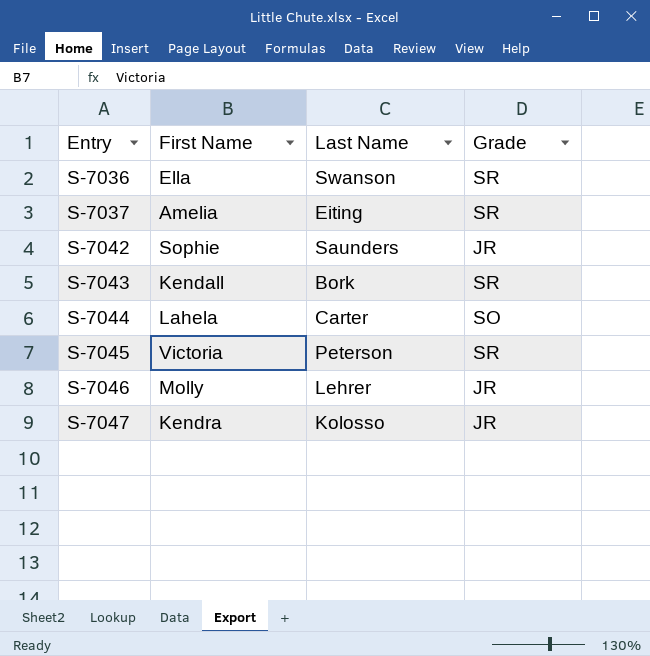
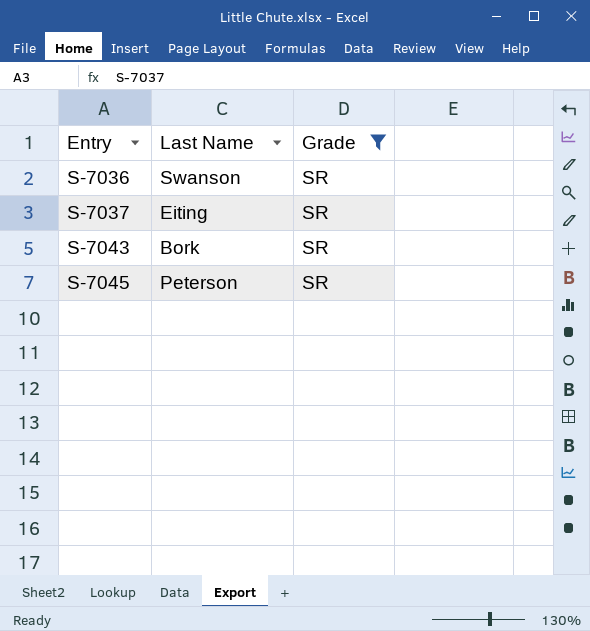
filter: none -> Grade = SR
column First Name | position: 2 -> none

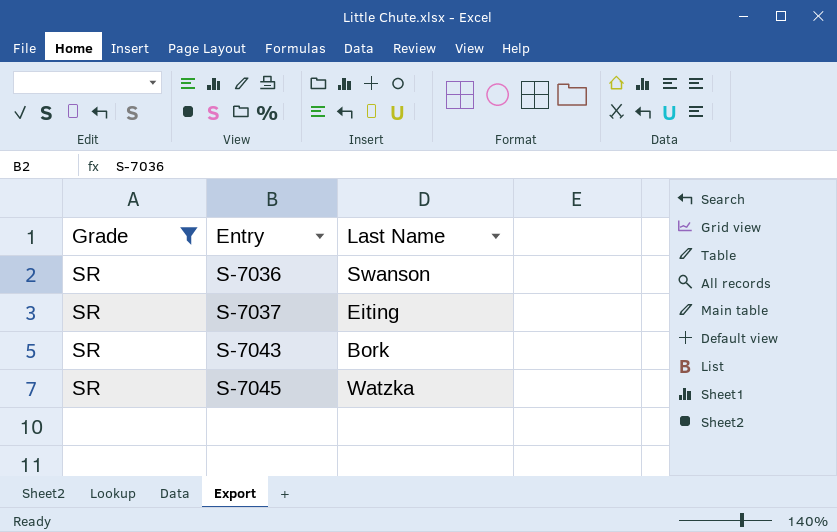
column Grade | position: 3 -> 1
S-7045 | Last Name: Peterson -> Watzka

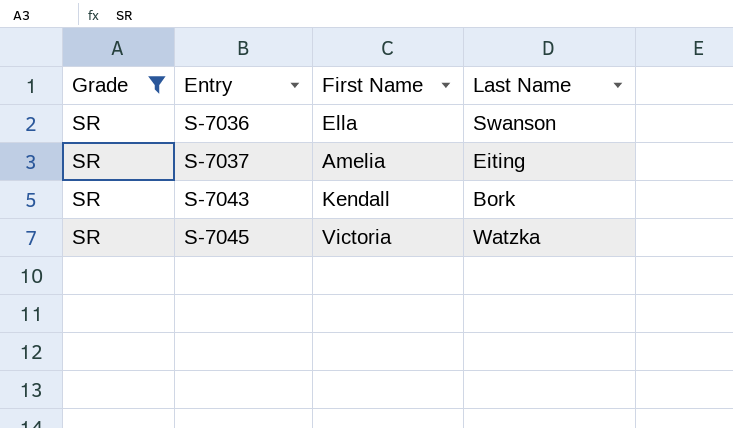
column First Name | position: none -> 3

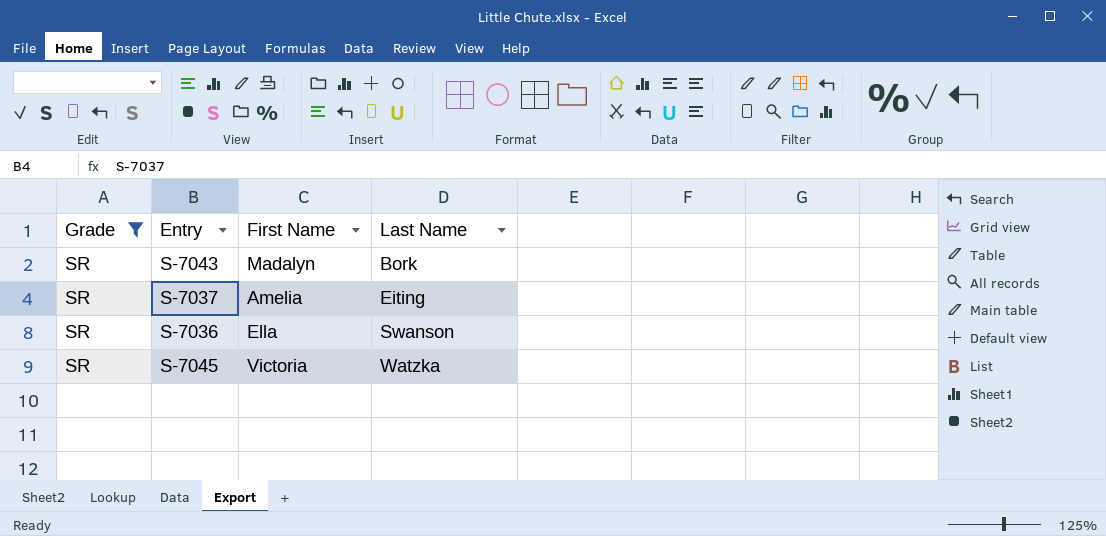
row order: Entry ascending -> Last Name ascending
S-7043 | First Name: Kendall -> Madalyn

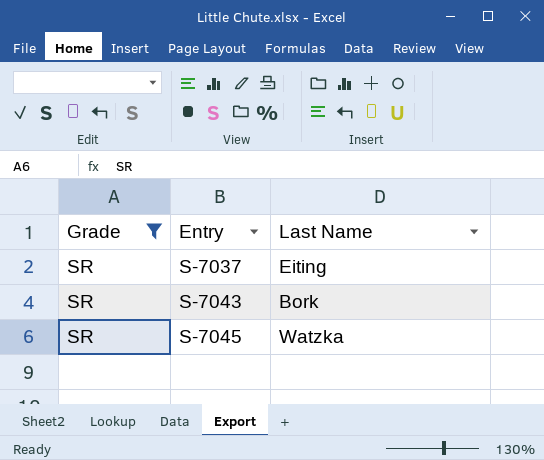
row order: Last Name ascending -> Entry ascending
column First Name | position: 3 -> none
row S-7036: SR | Ella | Swanson -> none

